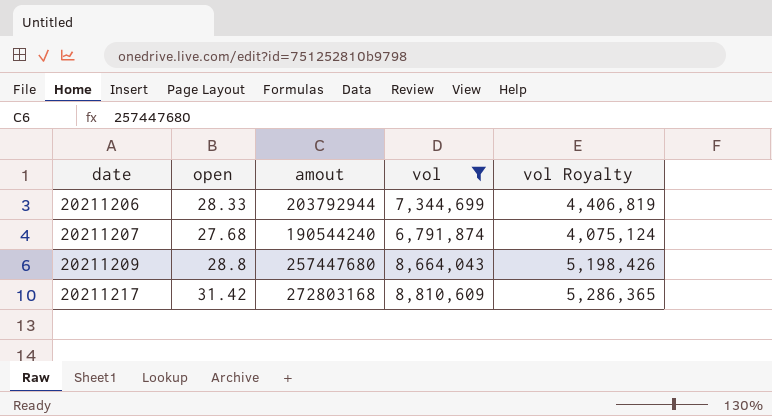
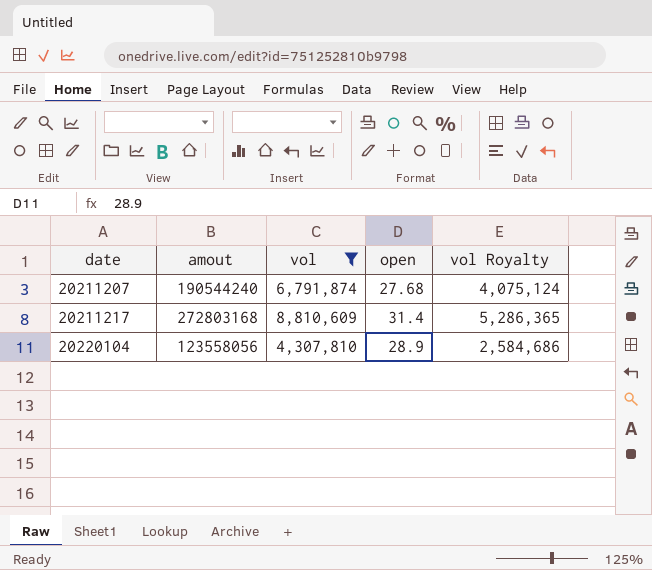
column open | position: 2 -> 4
row 20211206: 28.33 | 203792944 | 7,344,699 | 4,406,819 -> none
row 20211209: 28.8 | 257447680 | 8,664,043 | 5,198,426 -> none
20211217 | open: 31.42 -> 31.4
row 20220104: none -> 123558056 | 4,307,810 | 28.9 | 2,584,686

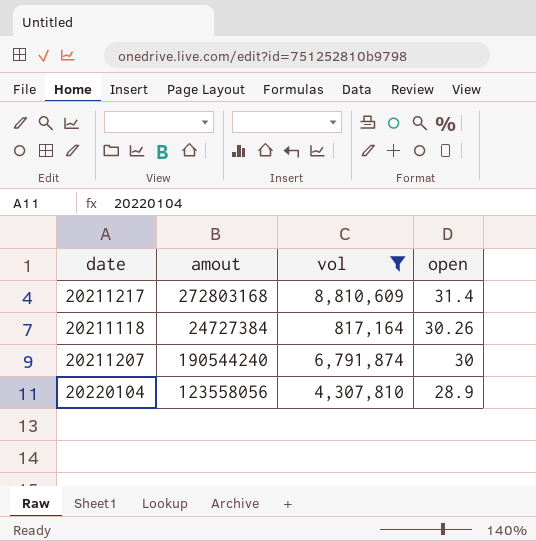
row order: date ascending -> open descending
column vol Royalty | formula: [vol] * 0.6 -> none
row 20211118: none -> 24727384 | 817,164 | 30.26
20211207 | open: 27.68 -> 30

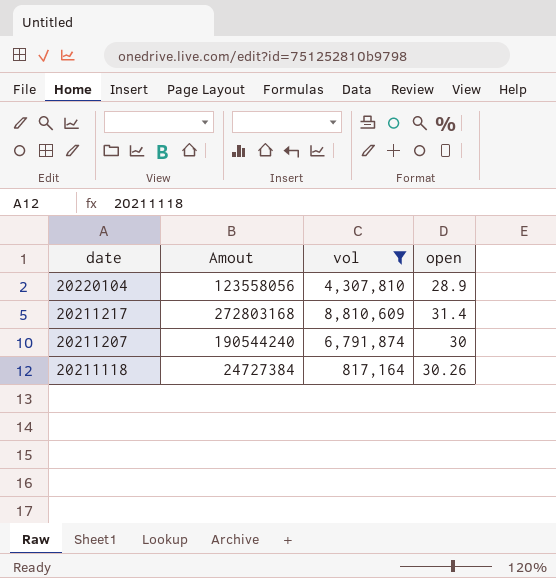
row order: open descending -> date descending
column name: amout -> Amout

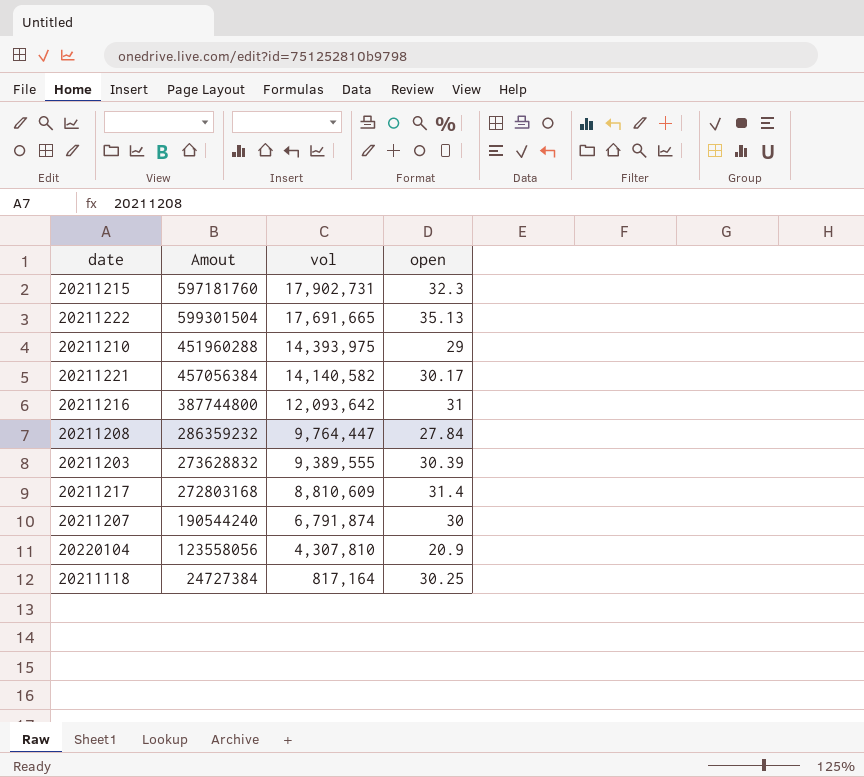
filter: vol <= 8,810,609 -> none
row order: date descending -> vol descending
20220104 | open: 28.9 -> 20.9
20211118 | open: 30.26 -> 30.25

